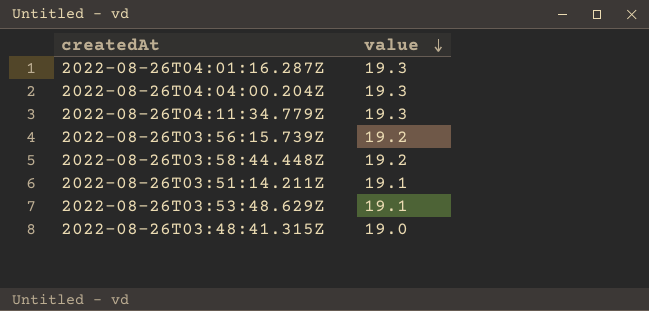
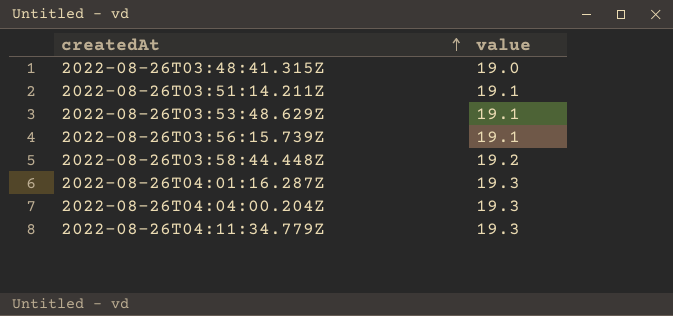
row order: value descending -> createdAt ascending
2022-08-26T03:56:15.739Z | value: 19.2 -> 19.1

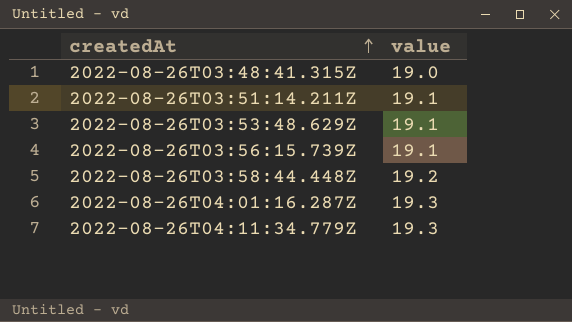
row 2022-08-26T04:04:00.204Z: 19.3 -> none

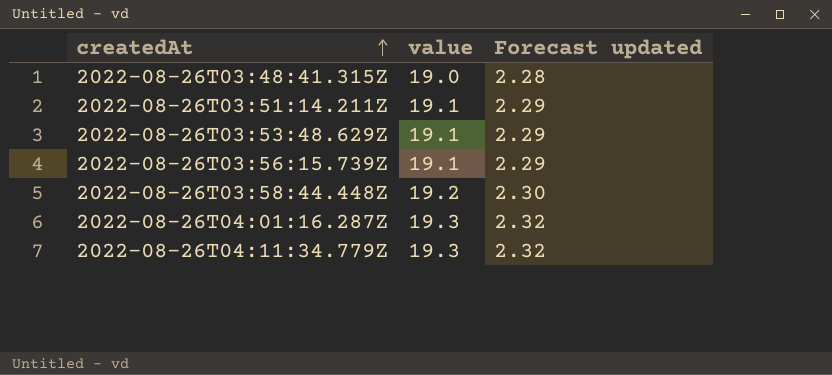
column Forecast updated | formula: none -> [value] * 0.12

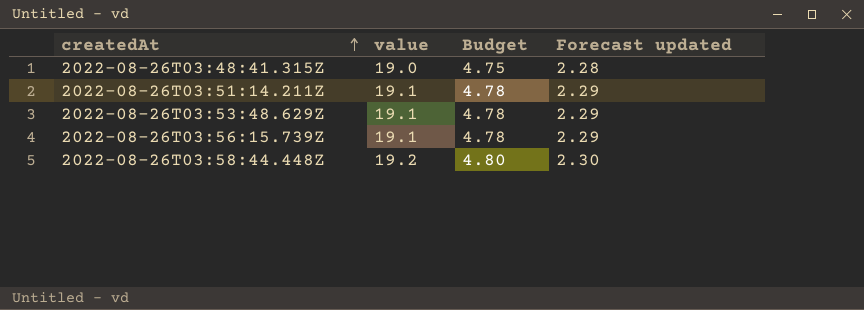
column Budget | formula: none -> [value] * 0.25
row 2022-08-26T04:01:16.287Z: 19.3 | 2.32 -> none
row 2022-08-26T04:11:34.779Z: 19.3 | 2.32 -> none

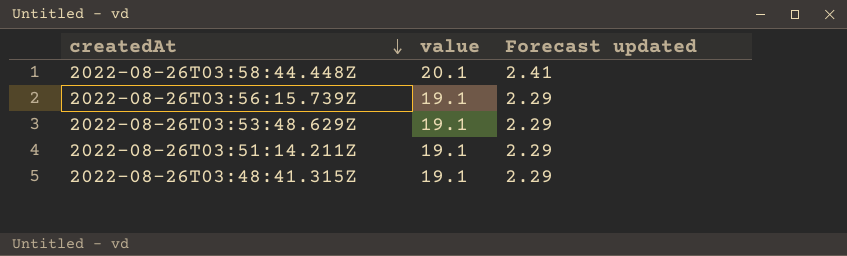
row order: createdAt ascending -> createdAt descending
column Budget | formula: [value] * 0.25 -> none
2022-08-26T03:58:44.448Z | value: 19.2 -> 20.1
2022-08-26T03:58:44.448Z | Forecast updated: 2.30 -> 2.41
2022-08-26T03:48:41.315Z | value: 19.0 -> 19.1
2022-08-26T03:48:41.315Z | Forecast updated: 2.28 -> 2.29

